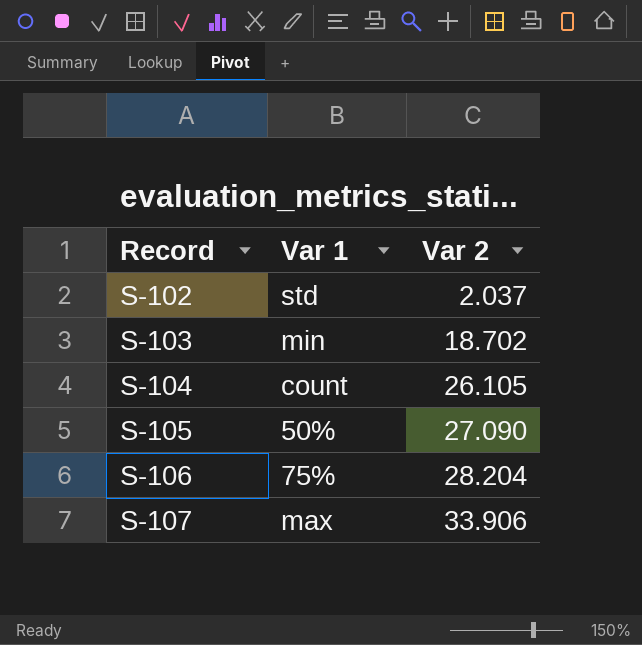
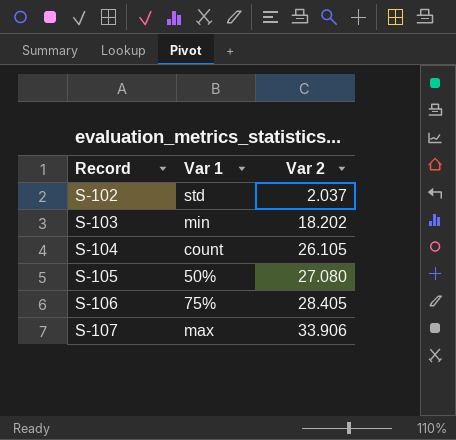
S-103 | Var 2: 18.702 -> 18.202
S-105 | Var 2: 27.090 -> 27.080
S-106 | Var 2: 28.204 -> 28.405

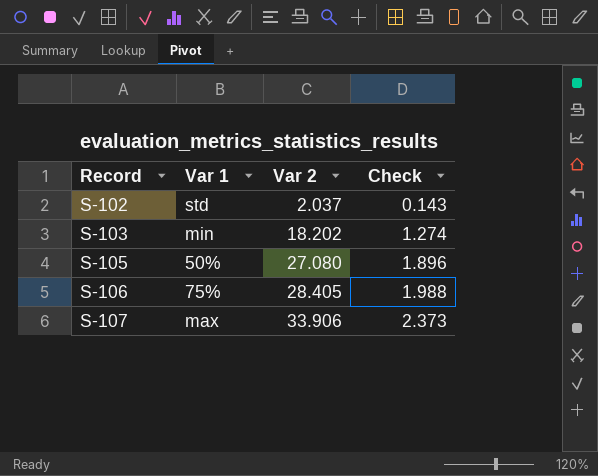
column Check | formula: none -> [Var 2] * 0.07
row S-104: count | 26.105 -> none

